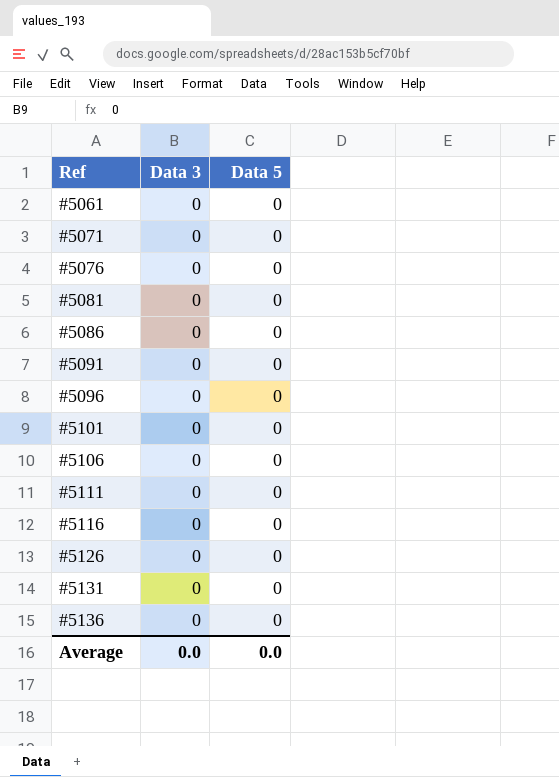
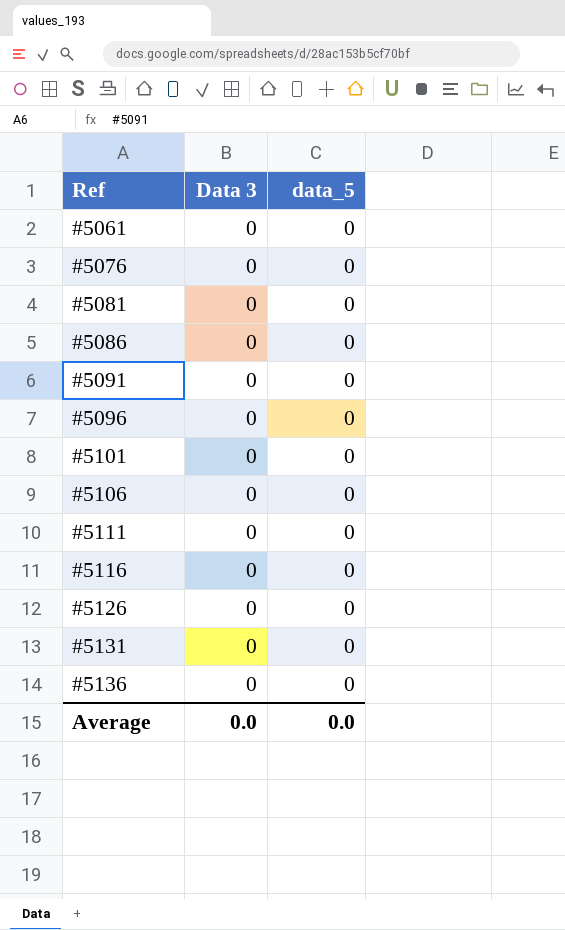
column name: Data 5 -> data_5
row #5071: 0 | 0 -> none

